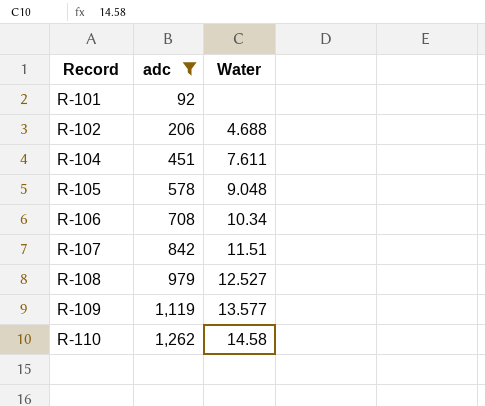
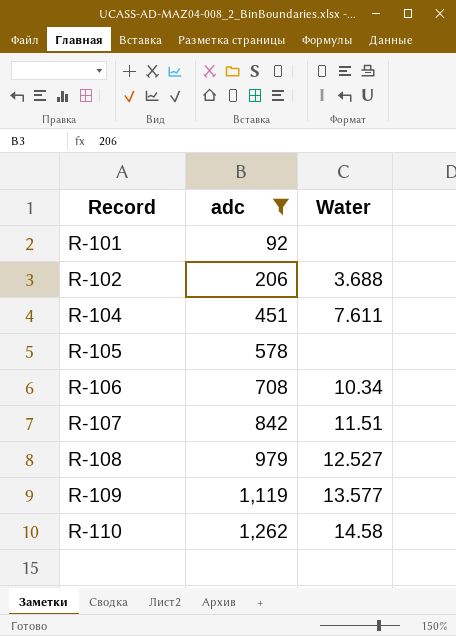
R-102 | Water: 4.688 -> 3.688
R-105 | Water: 9.048 -> none

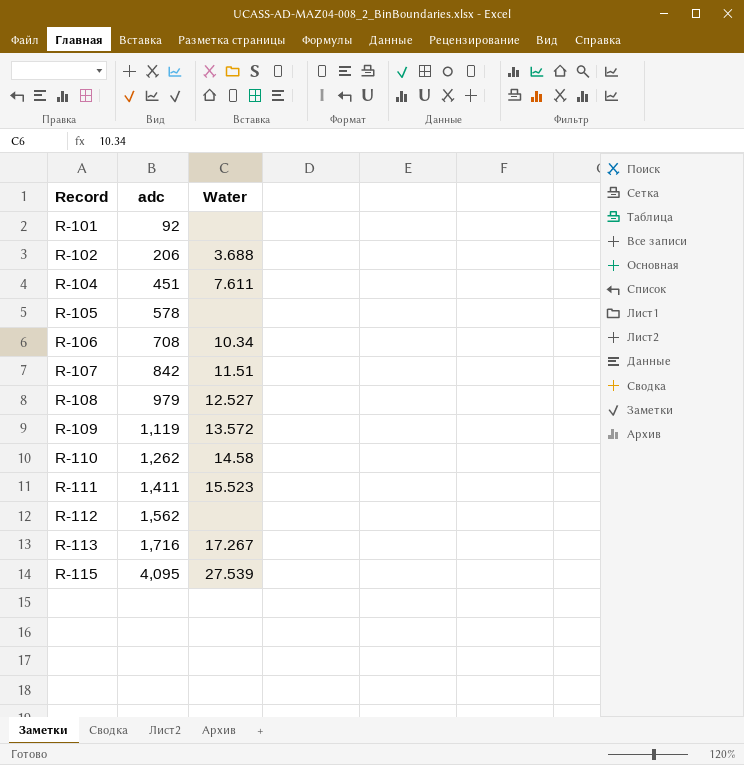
filter: adc <= 1,262 -> none
R-109 | Water: 13.577 -> 13.572

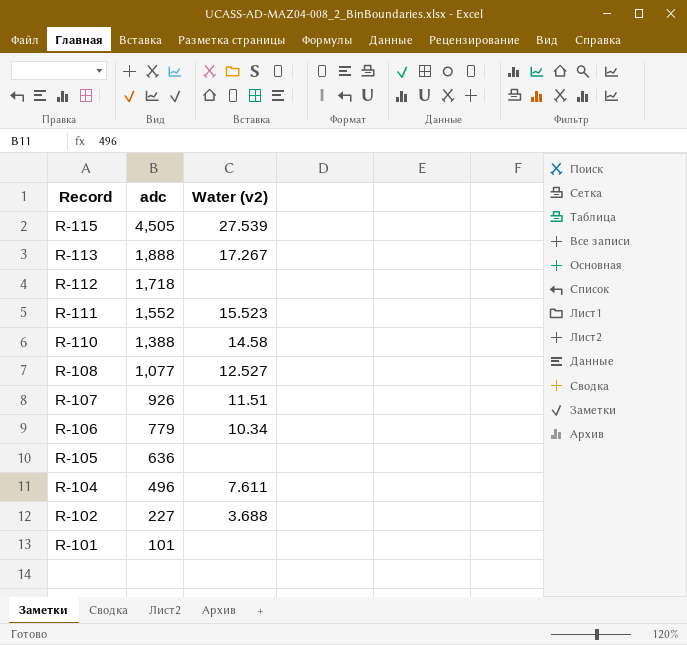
row order: Record ascending -> Record descending
column name: Water -> Water (v2)
row R-109: 1,119 | 13.572 -> none
R-115 | adc: 4,095 -> 4,505
R-113 | adc: 1,716 -> 1,888
R-112 | adc: 1,562 -> 1,718
R-111 | adc: 1,411 -> 1,552
R-110 | adc: 1,262 -> 1,388
R-108 | adc: 979 -> 1,077
R-107 | adc: 842 -> 926
R-106 | adc: 708 -> 779
R-105 | adc: 578 -> 636
R-104 | adc: 451 -> 496
R-102 | adc: 206 -> 227
R-101 | adc: 92 -> 101

